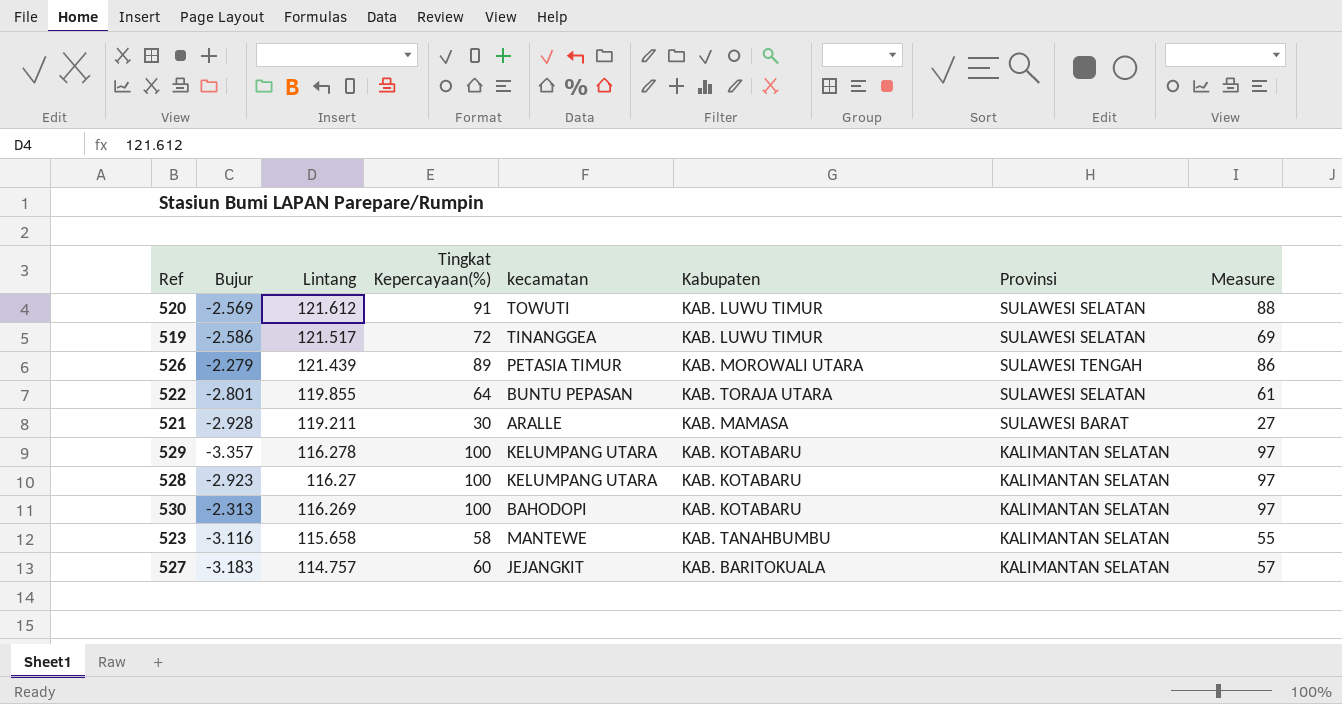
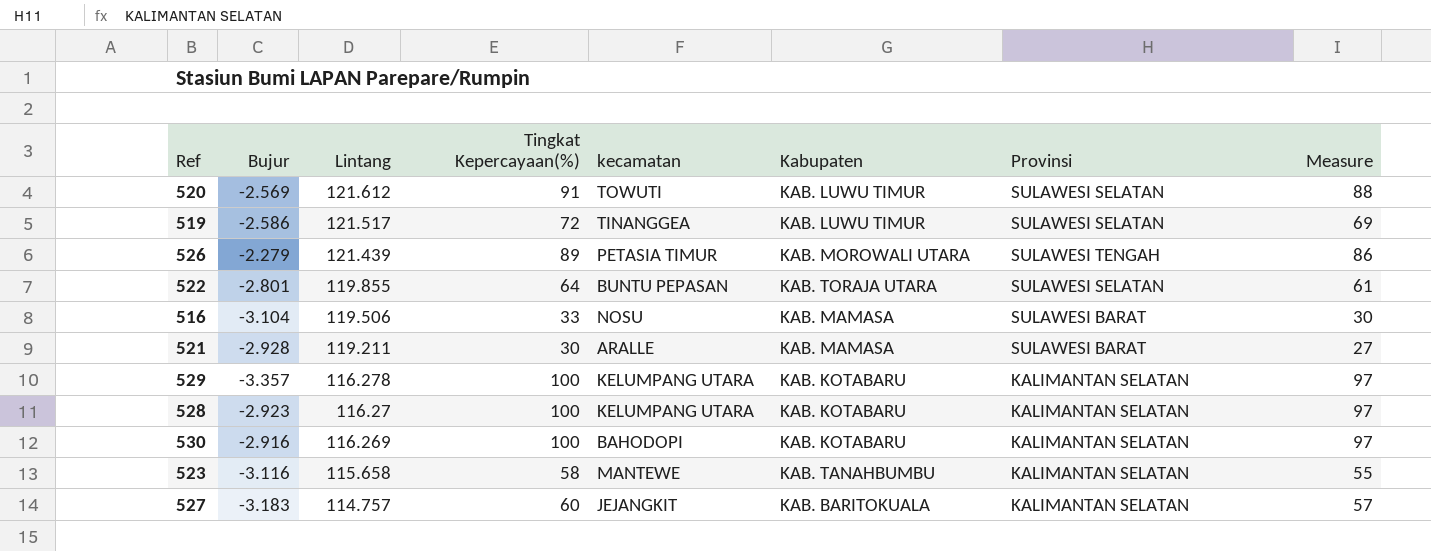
row 516: none -> -3.104 | 119.506 | 33 | NOSU | KAB. MAMASA | SULAWESI BARAT | 30
530 | Bujur: -2.313 -> -2.916

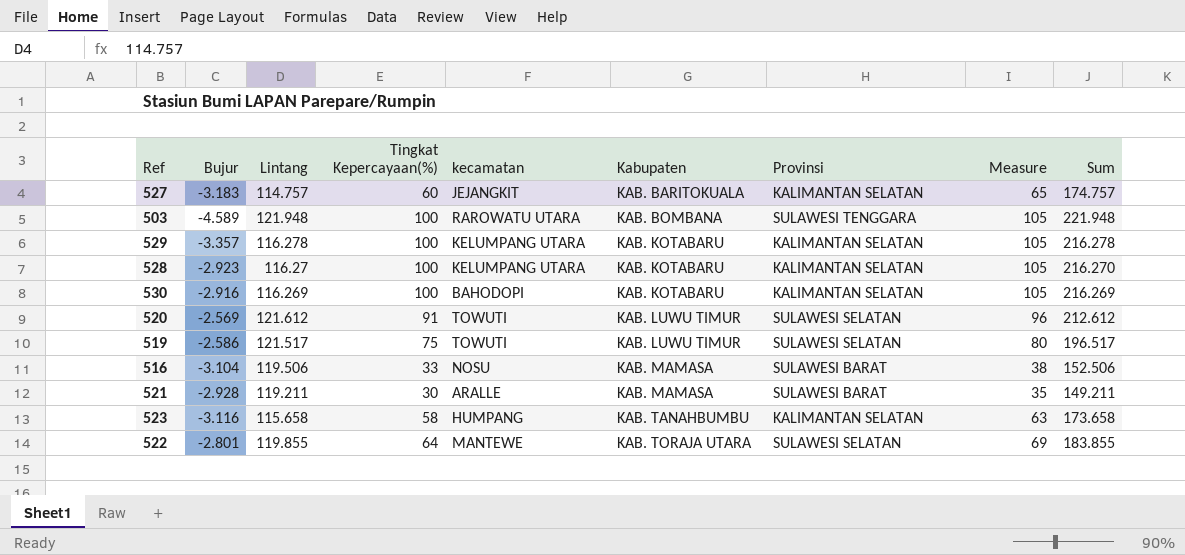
row order: Lintang descending -> Kabupaten ascending
column Measure | formula: [Tingkat Kepercayaan(%)] - 3 -> [Tingkat Kepercayaan(%)] + 5
column Sum | formula: none -> [Lintang] + [Tingkat Kepercayaan(%)]
row 526: -2.279 | 121.439 | 89 | PETASIA TIMUR | KAB. MOROWALI UTARA | SULAWESI TENGAH | 86 -> none
row 503: none -> -4.589 | 121.948 | 100 | RAROWATU UTARA | KAB. BOMBANA | SULAWESI TENGGARA | 105 | 221.948
519 | Tingkat Kepercayaan(%): 72 -> 75
519 | kecamatan: TINANGGEA -> TOWUTI
523 | kecamatan: MANTEWE -> HUMPANG
522 | kecamatan: BUNTU PEPASAN -> MANTEWE

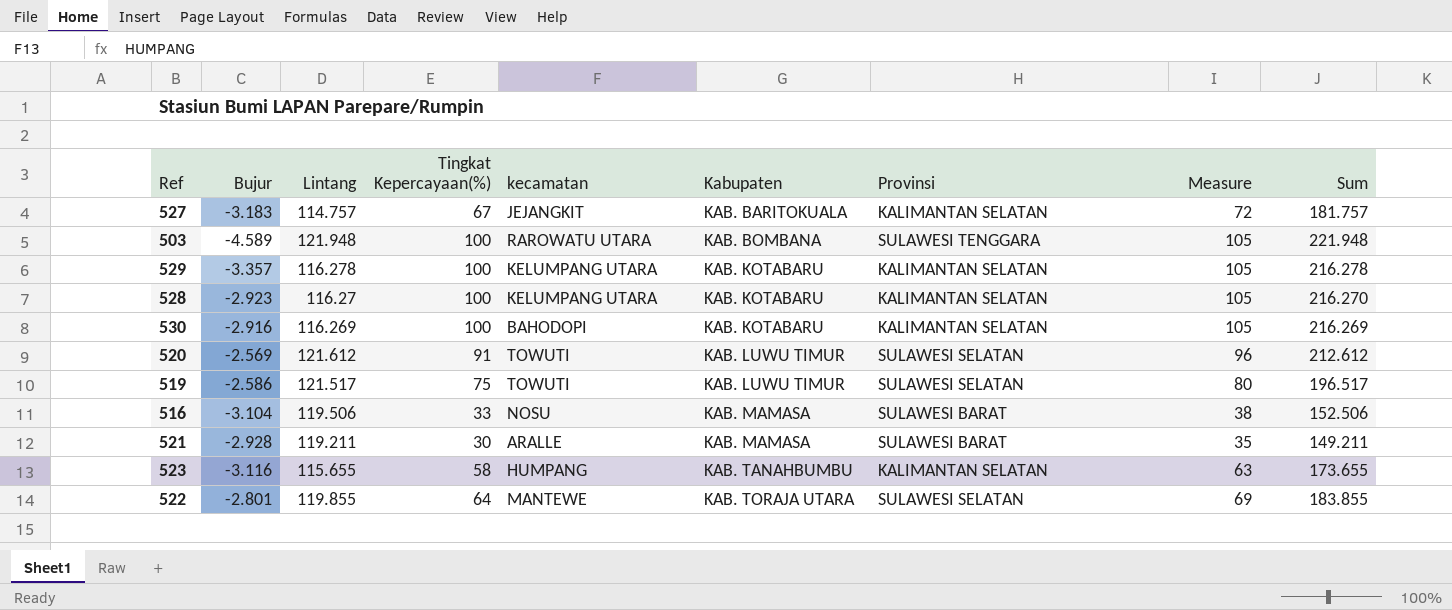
527 | Tingkat Kepercayaan(%): 60 -> 67
527 | Measure: 65 -> 72
527 | Sum: 174.757 -> 181.757
523 | Lintang: 115.658 -> 115.655
523 | Sum: 173.658 -> 173.655

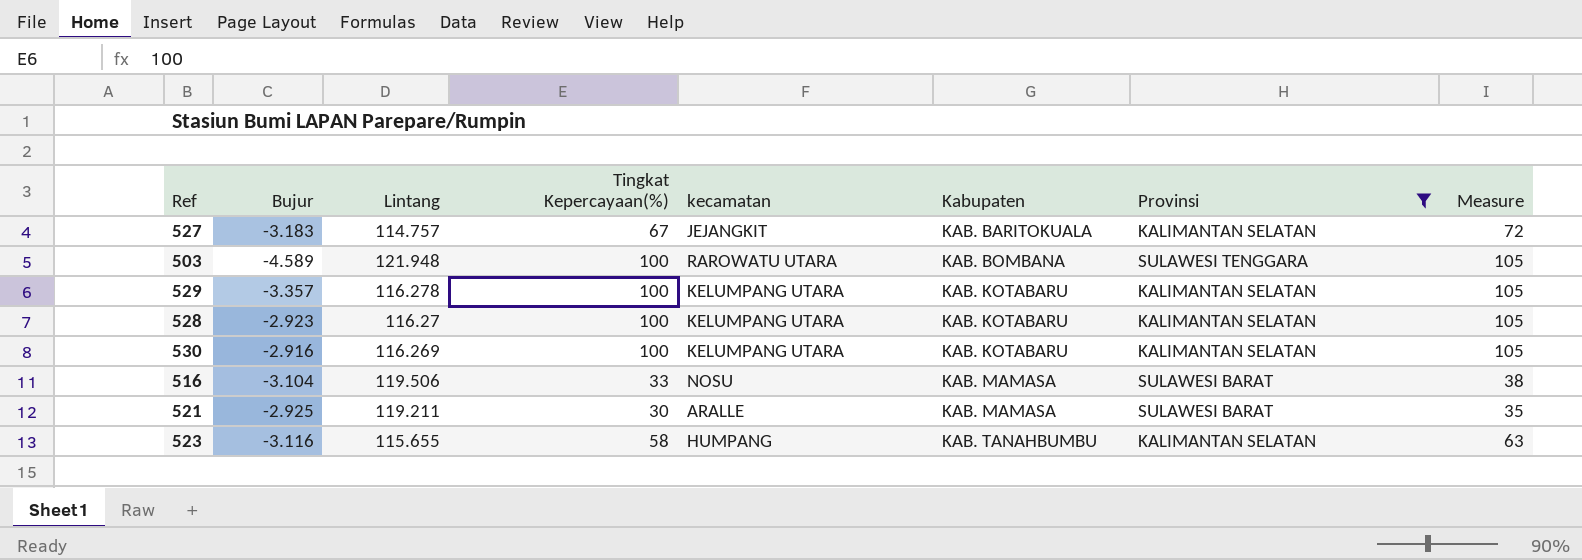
filter: none -> Provinsi != SULAWESI SELATAN
column Sum | formula: [Lintang] + [Tingkat Kepercayaan(%)] -> none
530 | kecamatan: BAHODOPI -> KELUMPANG UTARA
521 | Bujur: -2.928 -> -2.925

